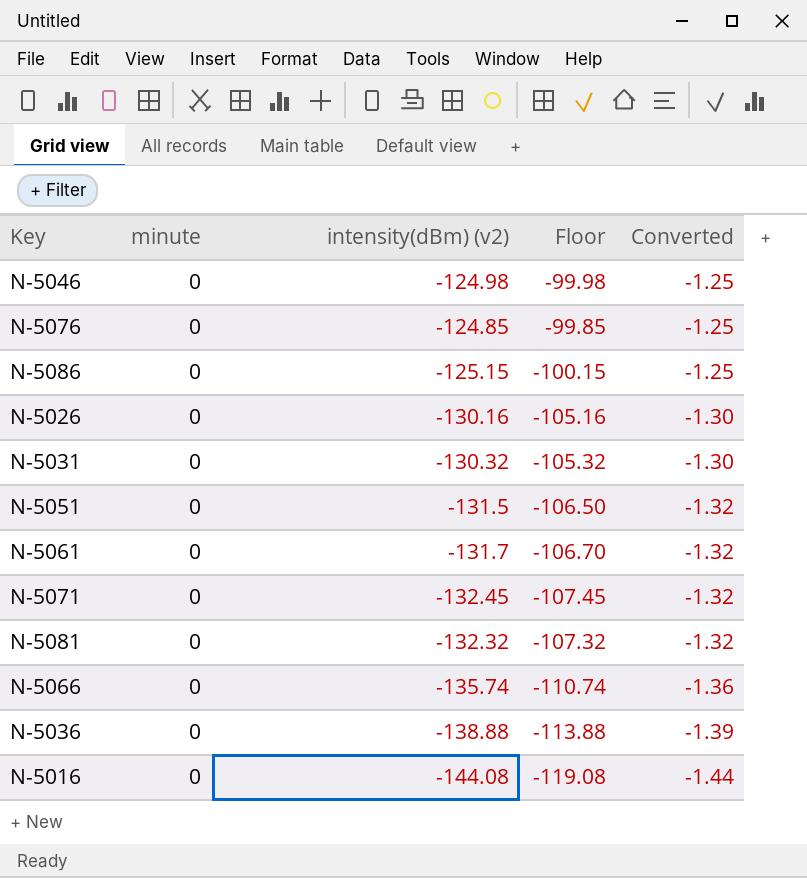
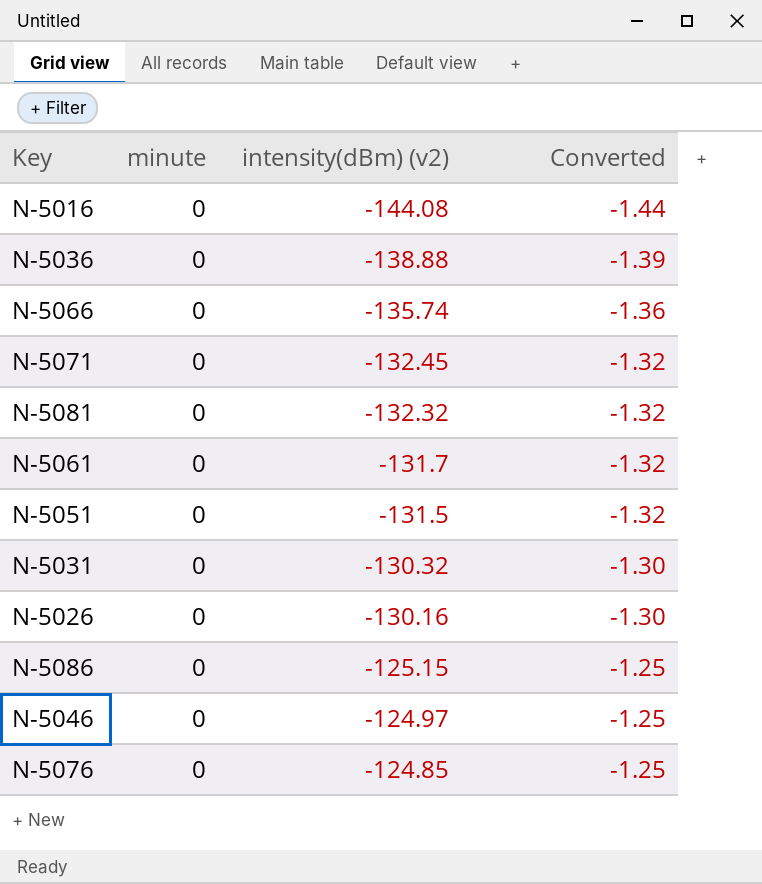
row order: Converted descending -> intensity(dBm) (v2) ascending
column Floor | formula: [intensity(dBm) (v2)] + 25 -> none
N-5046 | intensity(dBm) (v2): -124.98 -> -124.97

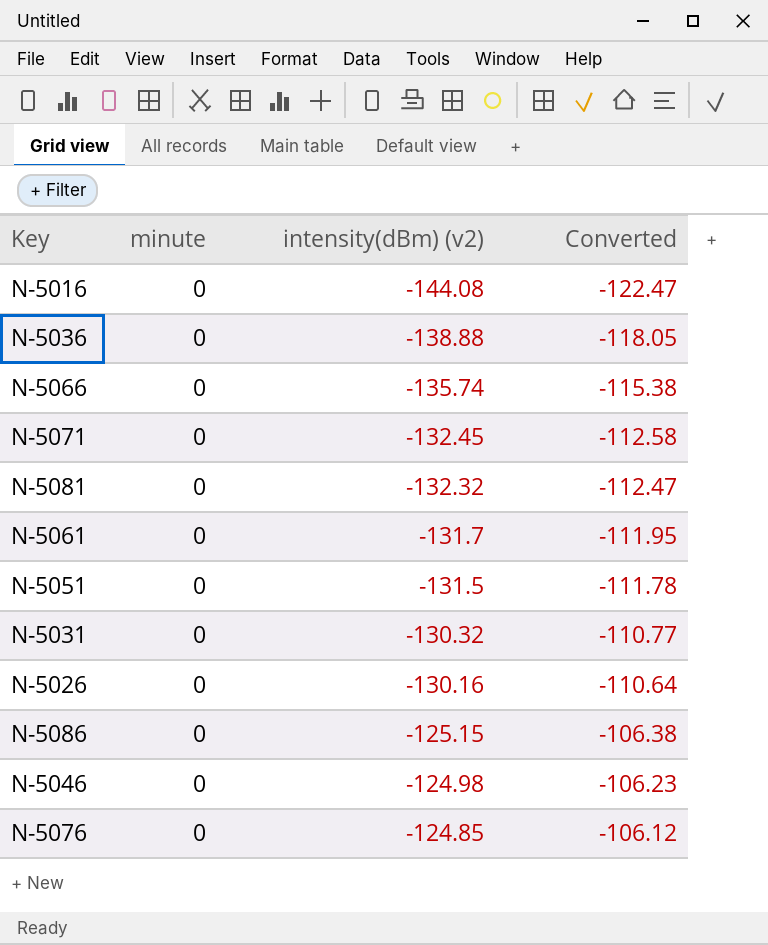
column Converted | formula: [intensity(dBm) (v2)] * 0.01 -> [intensity(dBm) (v2)] * 0.85
N-5046 | intensity(dBm) (v2): -124.97 -> -124.98

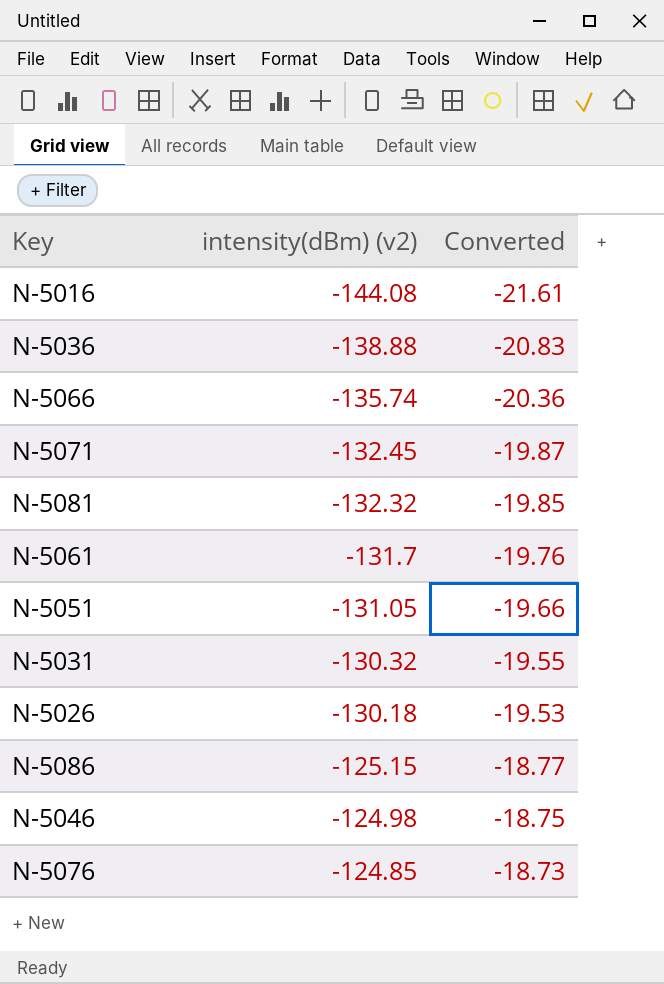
column minute | position: 2 -> none
column Converted | formula: [intensity(dBm) (v2)] * 0.85 -> [intensity(dBm) (v2)] * 0.15
N-5051 | intensity(dBm) (v2): -131.5 -> -131.05
N-5026 | intensity(dBm) (v2): -130.16 -> -130.18

